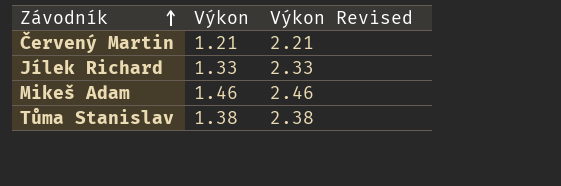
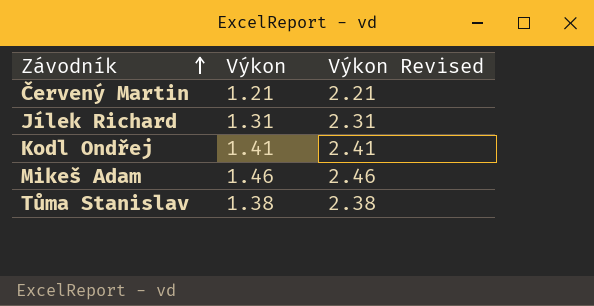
Jílek Richard | Výkon: 1.33 -> 1.31
Jílek Richard | Výkon Revised: 2.33 -> 2.31
row Kodl Ondřej: none -> 1.41 | 2.41

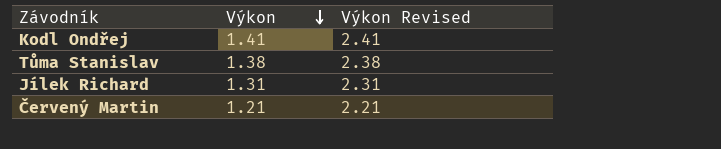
row order: Závodník ascending -> Výkon descending
row Mikeš Adam: 1.46 | 2.46 -> none

